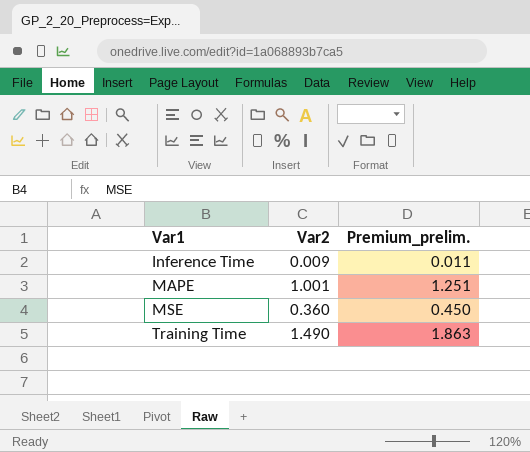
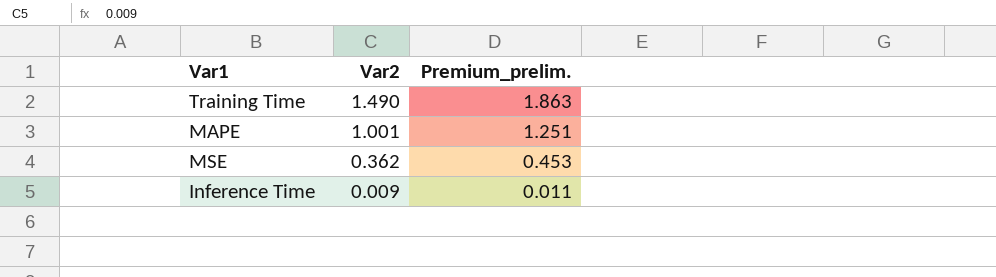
row order: Var1 ascending -> Var2 descending
MSE | Var2: 0.360 -> 0.362
MSE | Premium_prelim.: 0.450 -> 0.453

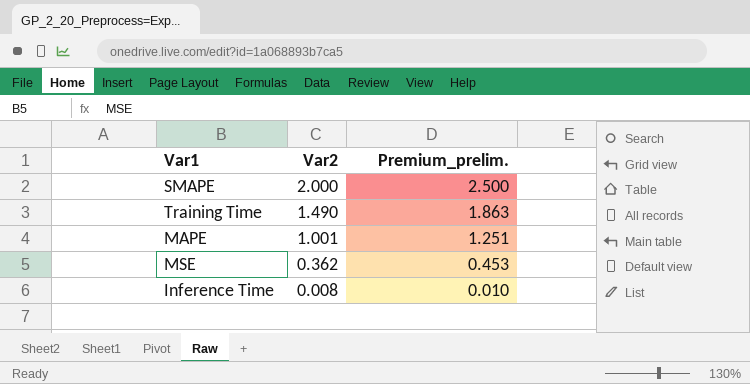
row SMAPE: none -> 2.000 | 2.500
Inference Time | Var2: 0.009 -> 0.008
Inference Time | Premium_prelim.: 0.011 -> 0.010

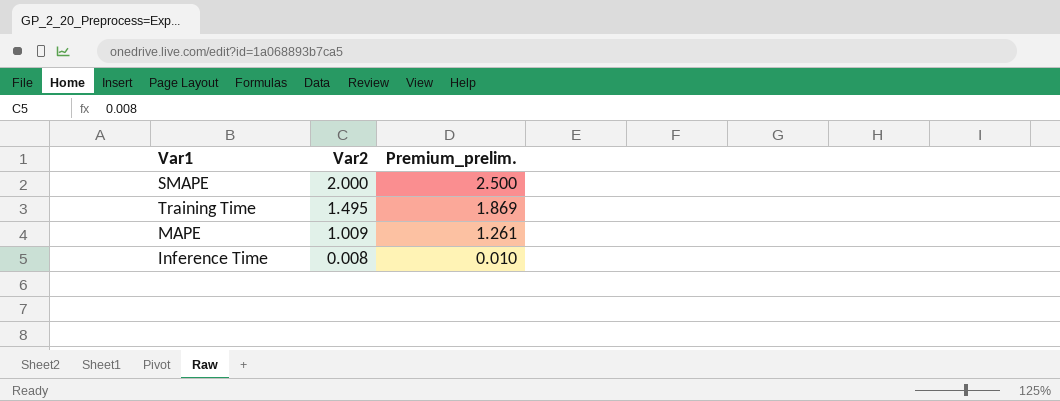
row MSE: 0.362 | 0.453 -> none
Training Time | Var2: 1.490 -> 1.495
Training Time | Premium_prelim.: 1.863 -> 1.869
MAPE | Var2: 1.001 -> 1.009
MAPE | Premium_prelim.: 1.251 -> 1.261

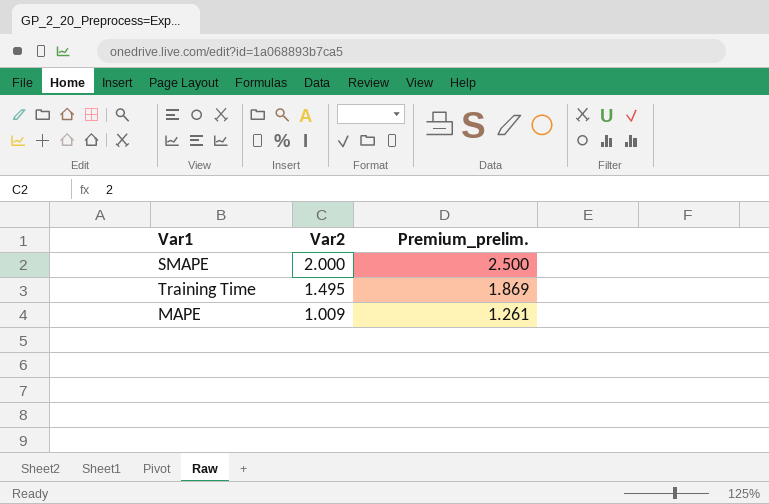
row Inference Time: 0.008 | 0.010 -> none

